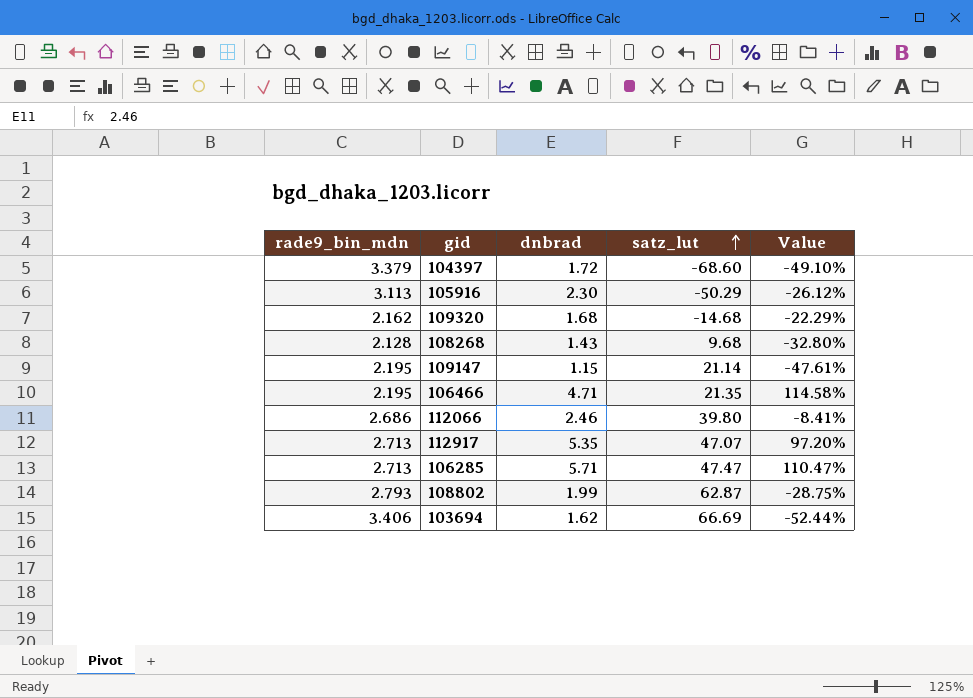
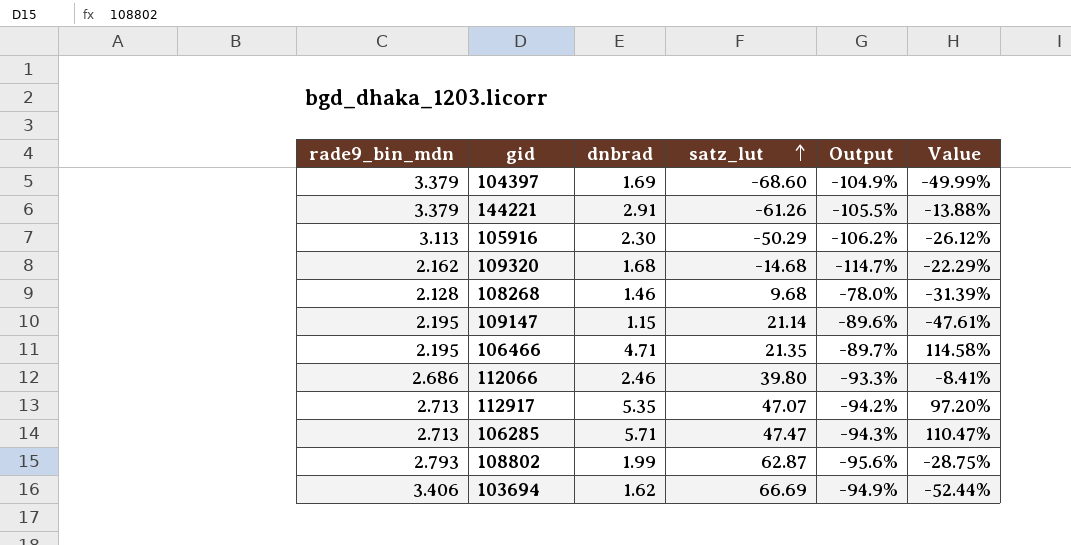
column Output | formula: none -> ([rade9_bin_mdn] - [satz_lut]) / [satz_lut]
104397 | dnbrad: 1.72 -> 1.69
104397 | Value: -49.10% -> -49.99%
row 144221: none -> 3.379 | 2.91 | -61.26 | -105.5% | -13.88%
108268 | dnbrad: 1.43 -> 1.46
108268 | Value: -32.80% -> -31.39%

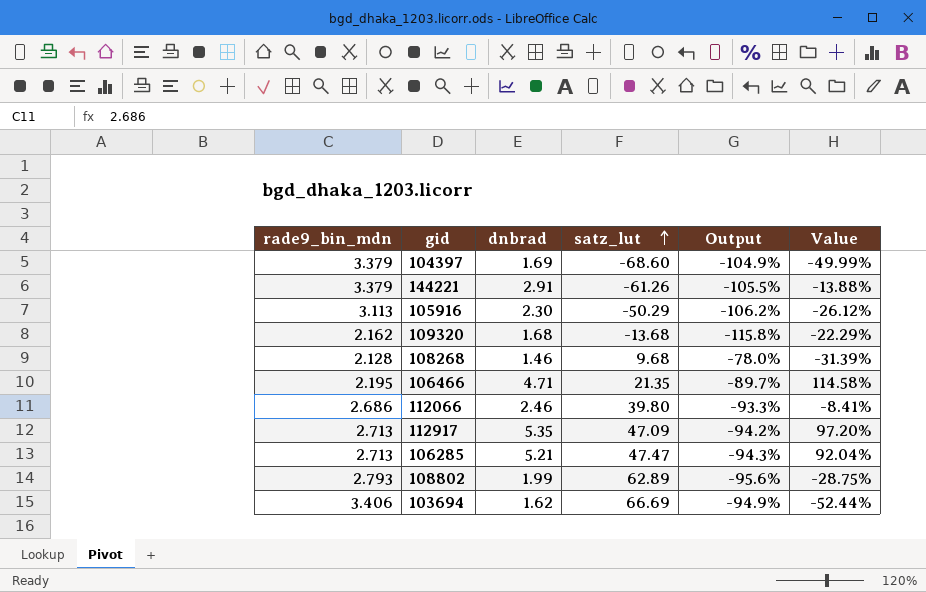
row 109147: 2.195 | 1.15 | 21.14 | -89.6% | -47.61% -> none
109320 | satz_lut: -14.68 -> -13.68
109320 | Output: -114.7% -> -115.8%
112917 | satz_lut: 47.07 -> 47.09
106285 | dnbrad: 5.71 -> 5.21
106285 | Value: 110.47% -> 92.04%
108802 | satz_lut: 62.87 -> 62.89

